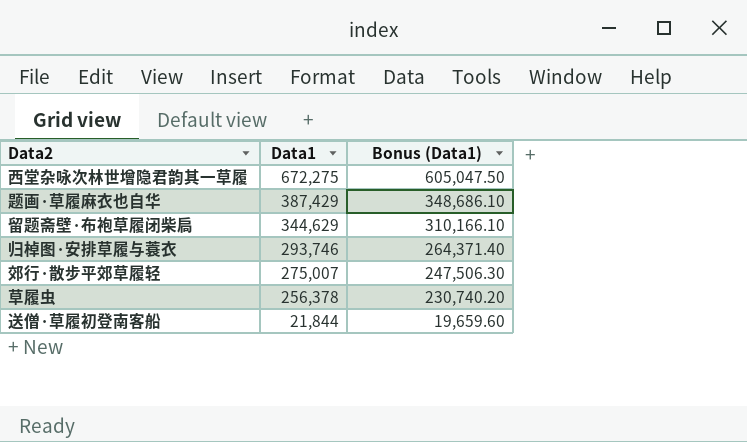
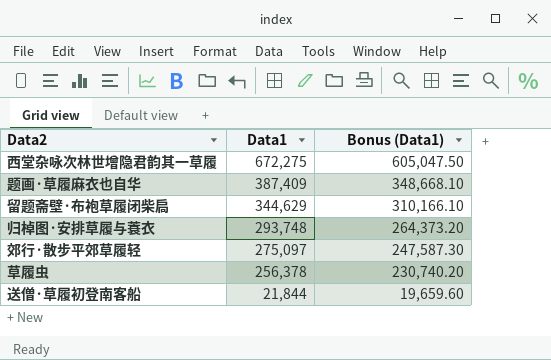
题画·草履麻衣也自华 | Data1: 387,429 -> 387,409
题画·草履麻衣也自华 | Bonus (Data1): 348,686.10 -> 348,668.10
归棹图·安排草履与蓑衣 | Data1: 293,746 -> 293,748
归棹图·安排草履与蓑衣 | Bonus (Data1): 264,371.40 -> 264,373.20
郊行·散步平郊草履轻 | Data1: 275,007 -> 275,097
郊行·散步平郊草履轻 | Bonus (Data1): 247,506.30 -> 247,587.30

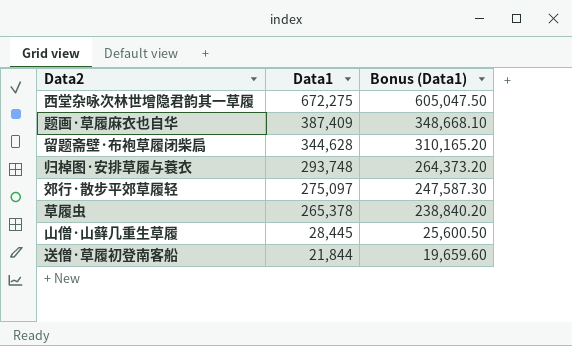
留题斋壁·布袍草履闭柴扃 | Data1: 344,629 -> 344,628
留题斋壁·布袍草履闭柴扃 | Bonus (Data1): 310,166.10 -> 310,165.20
草履虫 | Data1: 256,378 -> 265,378
草履虫 | Bonus (Data1): 230,740.20 -> 238,840.20
row 山僧·山藓几重生草履: none -> 28,445 | 25,600.50

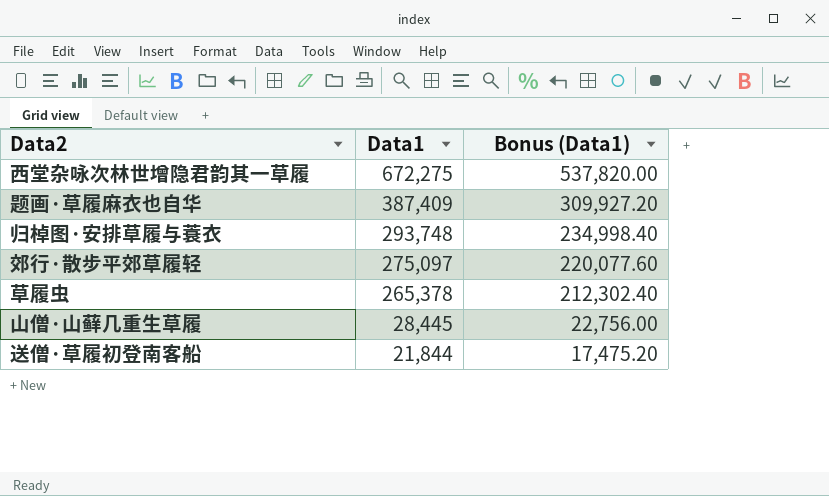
column Bonus (Data1) | formula: [Data1] * 0.9 -> [Data1] * 0.8
row 留题斋壁·布袍草履闭柴扃: 344,628 | 310,165.20 -> none

